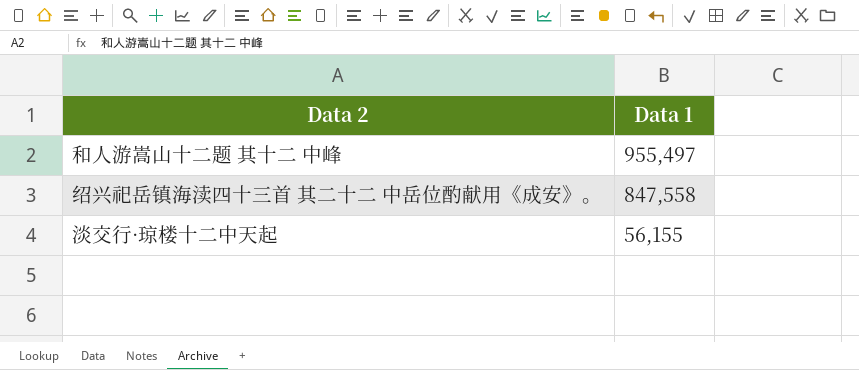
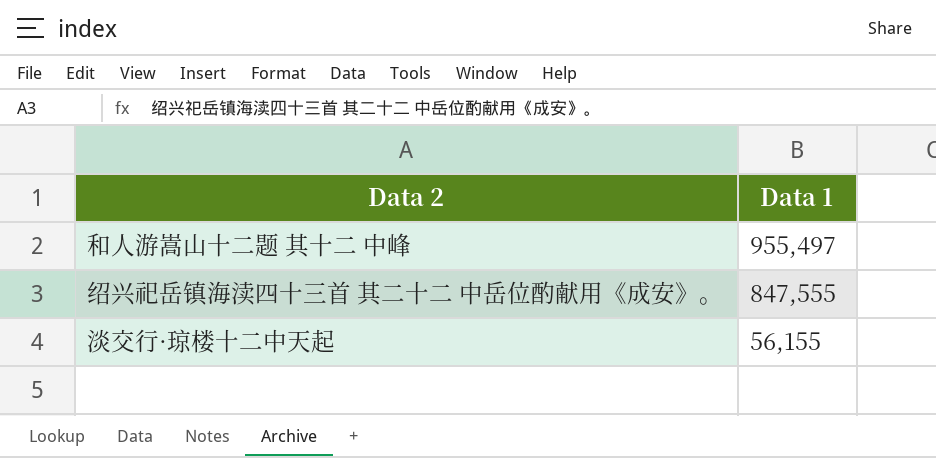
绍兴祀岳镇海渎四十三首 其二十二 中岳位酌献用《成安》。 | Data 1: 847,558 -> 847,555

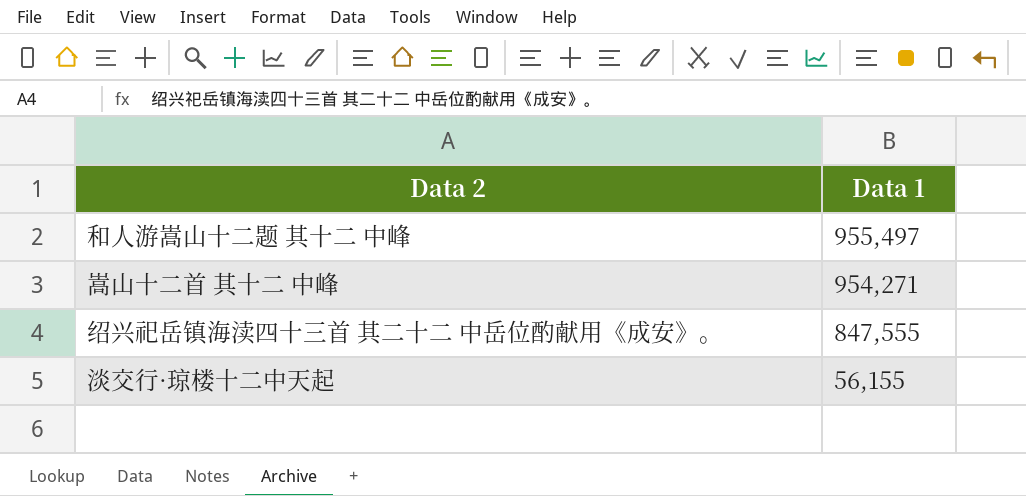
row 嵩山十二首 其十二 中峰: none -> 954,271

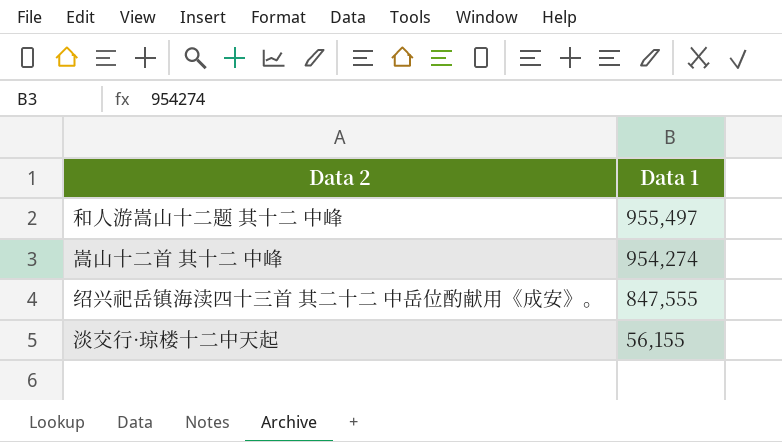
嵩山十二首 其十二 中峰 | Data 1: 954,271 -> 954,274

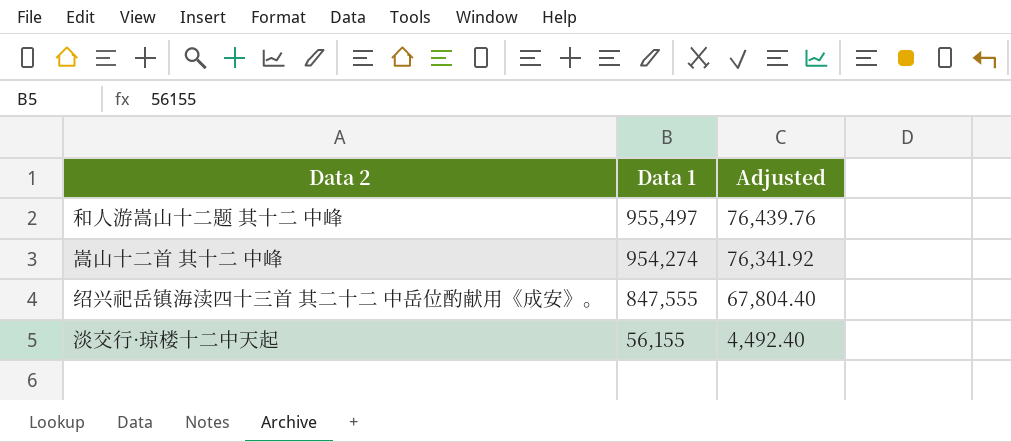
column Adjusted | formula: none -> [Data 1] * 0.08

